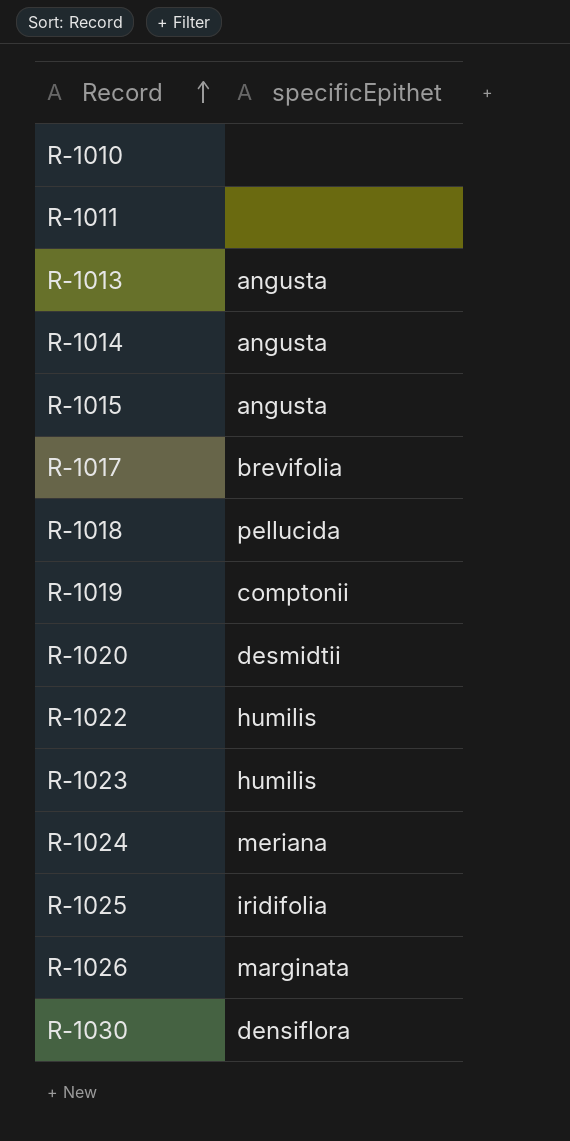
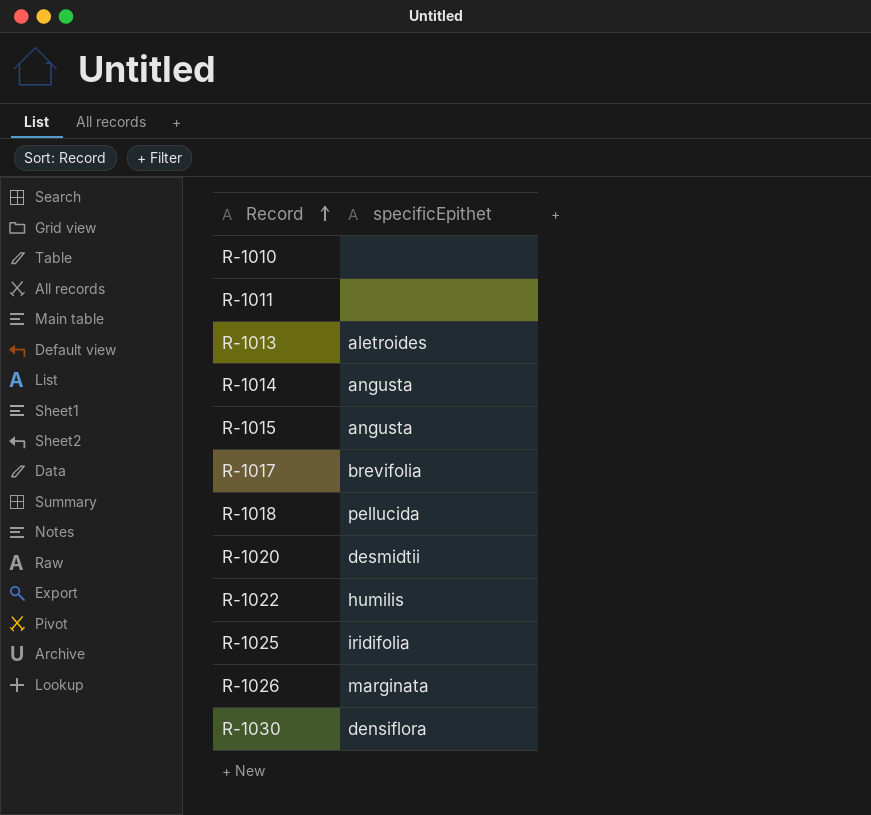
row R-1019: comptonii -> none
row R-1023: humilis -> none
row R-1024: meriana -> none
R-1013 | specificEpithet: angusta -> aletroides

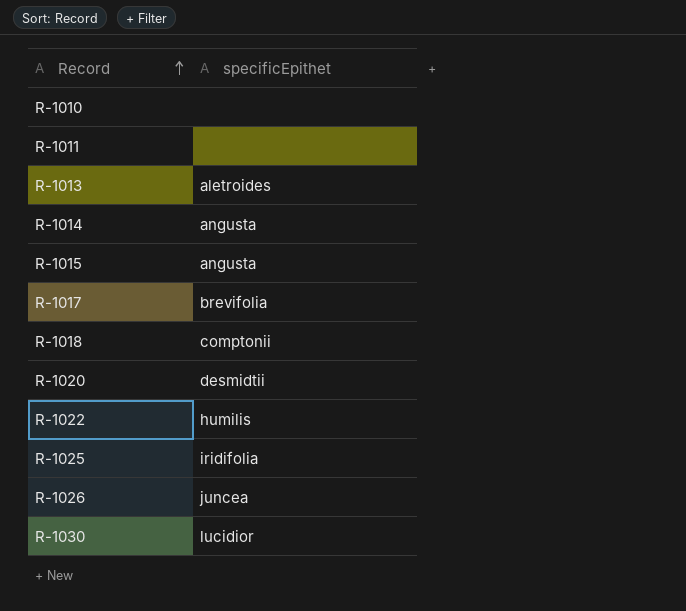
R-1018 | specificEpithet: pellucida -> comptonii
R-1026 | specificEpithet: marginata -> juncea
R-1030 | specificEpithet: densiflora -> lucidior

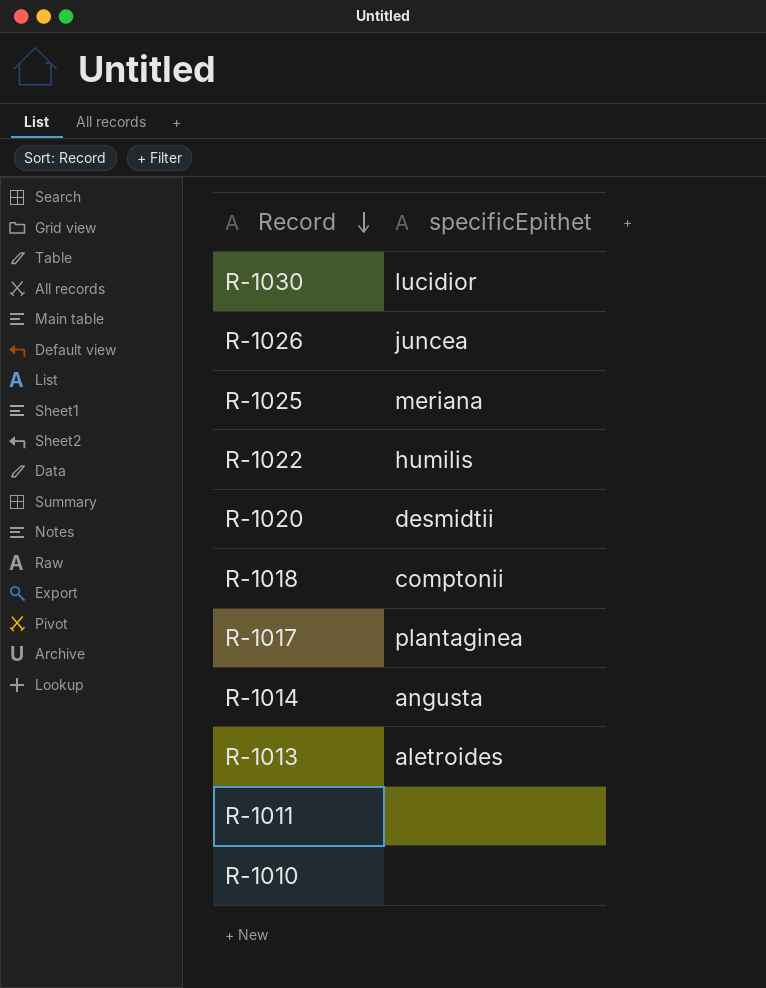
row order: Record ascending -> Record descending
row R-1015: angusta -> none
R-1025 | specificEpithet: iridifolia -> meriana
R-1017 | specificEpithet: brevifolia -> plantaginea

